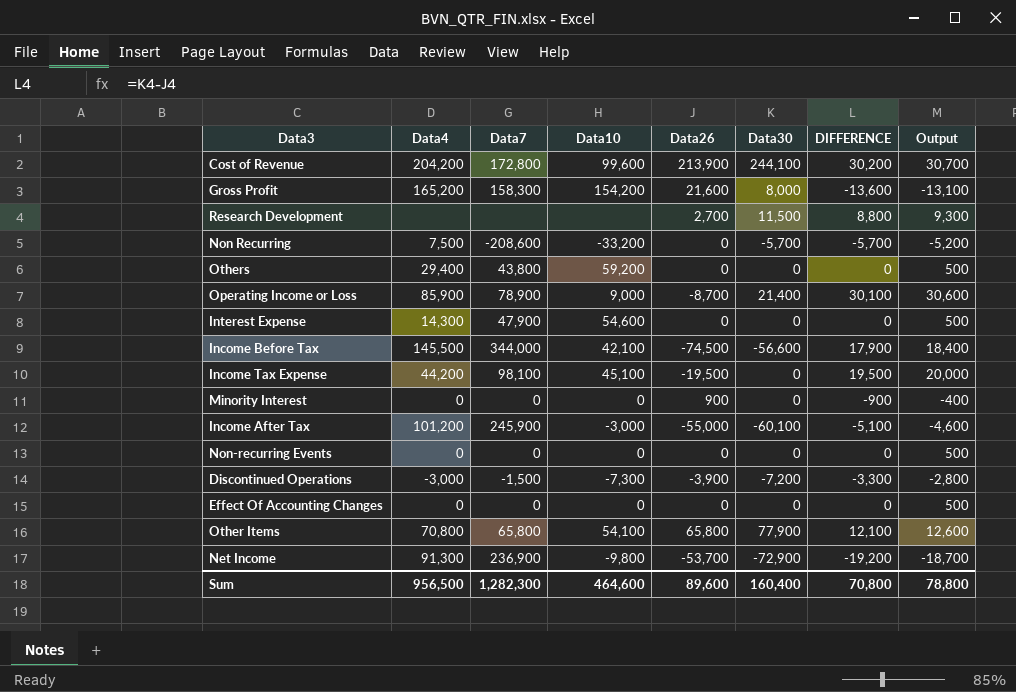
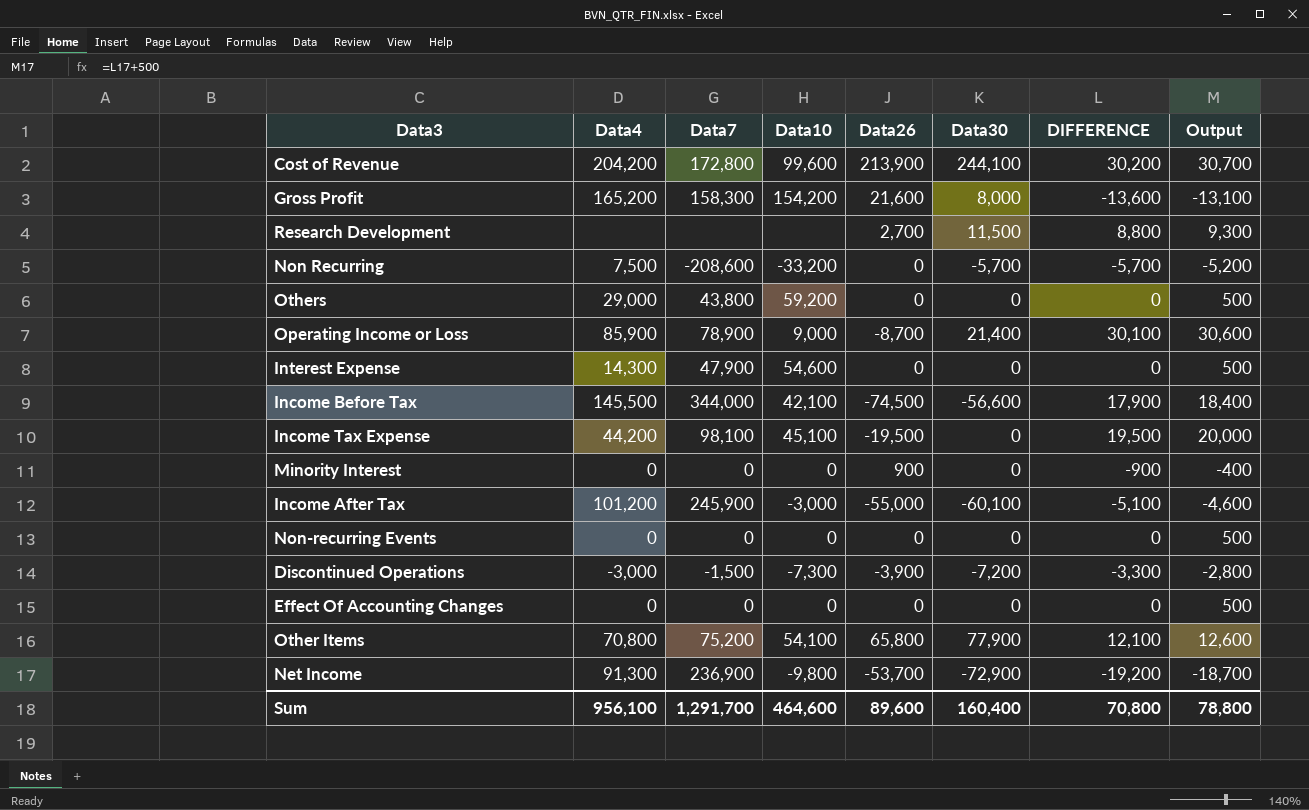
Others | Data4: 29,400 -> 29,000
Other Items | Data7: 65,800 -> 75,200
Sum | Data4: 956,500 -> 956,100
Sum | Data7: 1,282,300 -> 1,291,700

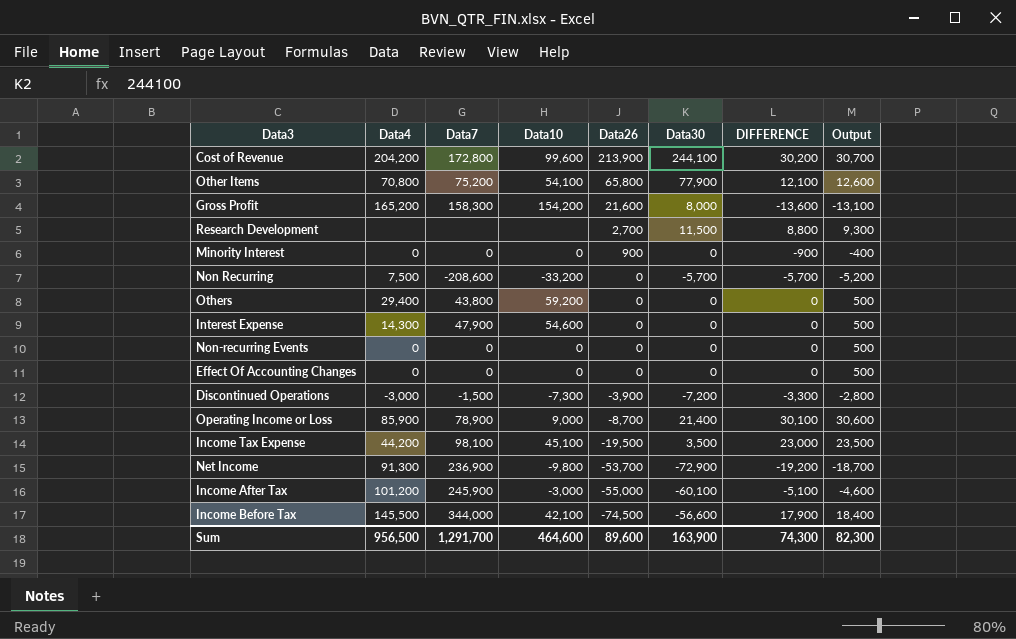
row order: none -> Data26 descending
Others | Data4: 29,000 -> 29,400
Income Tax Expense | Data30: 0 -> 3,500
Income Tax Expense | DIFFERENCE: 19,500 -> 23,000
Income Tax Expense | Output: 20,000 -> 23,500
Sum | Data4: 956,100 -> 956,500
Sum | Data30: 160,400 -> 163,900
Sum | DIFFERENCE: 70,800 -> 74,300
Sum | Output: 78,800 -> 82,300

